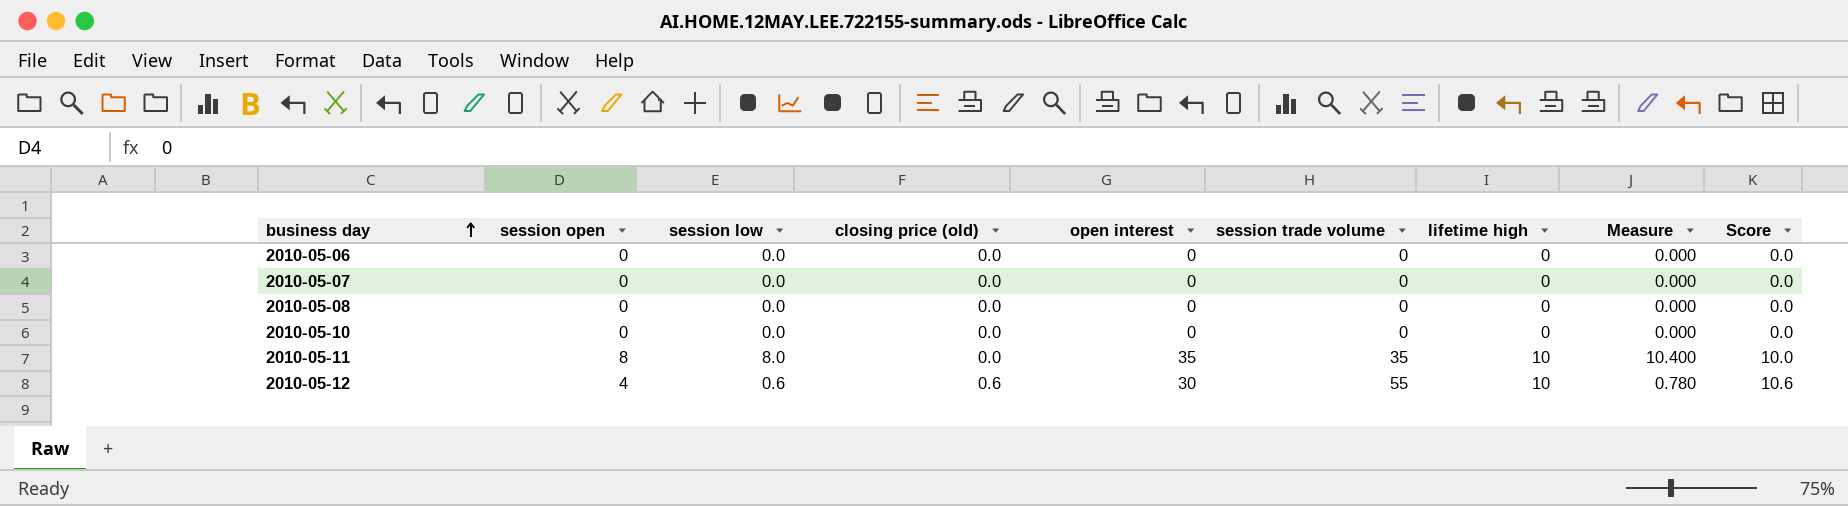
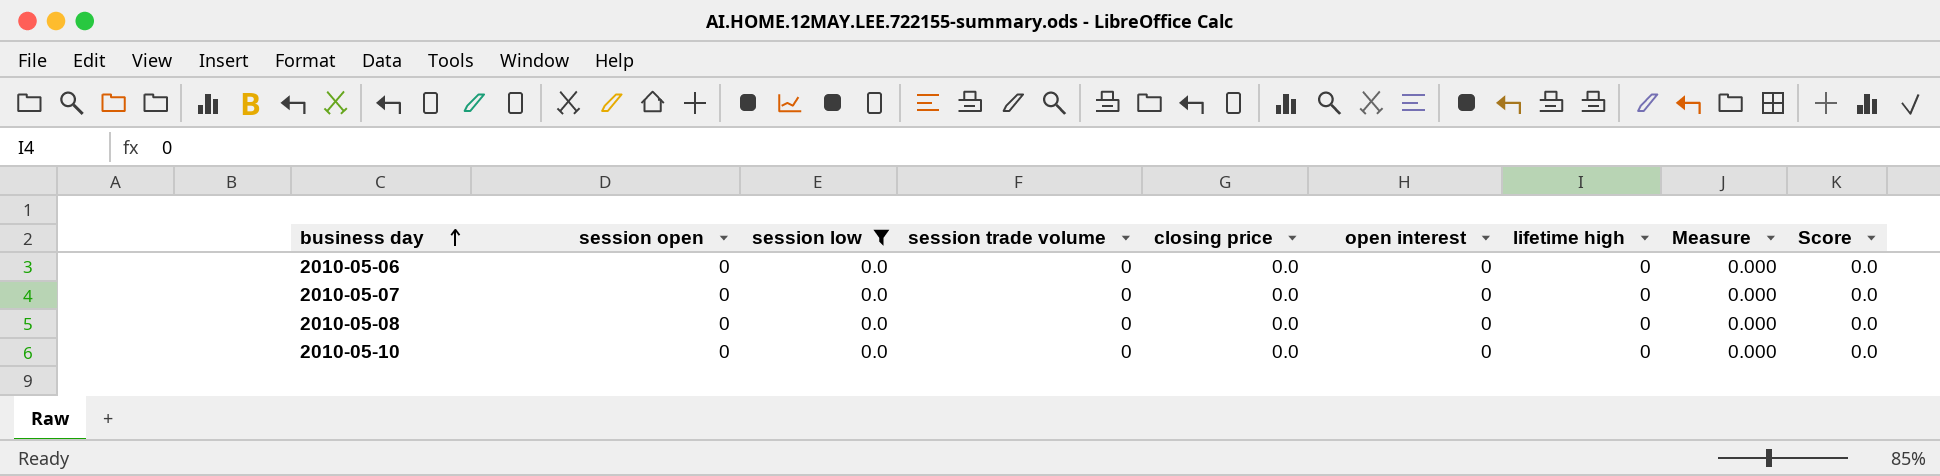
filter: none -> session low = 0.0
column session trade volume | position: 6 -> 4
column name: closing price (old) -> closing price

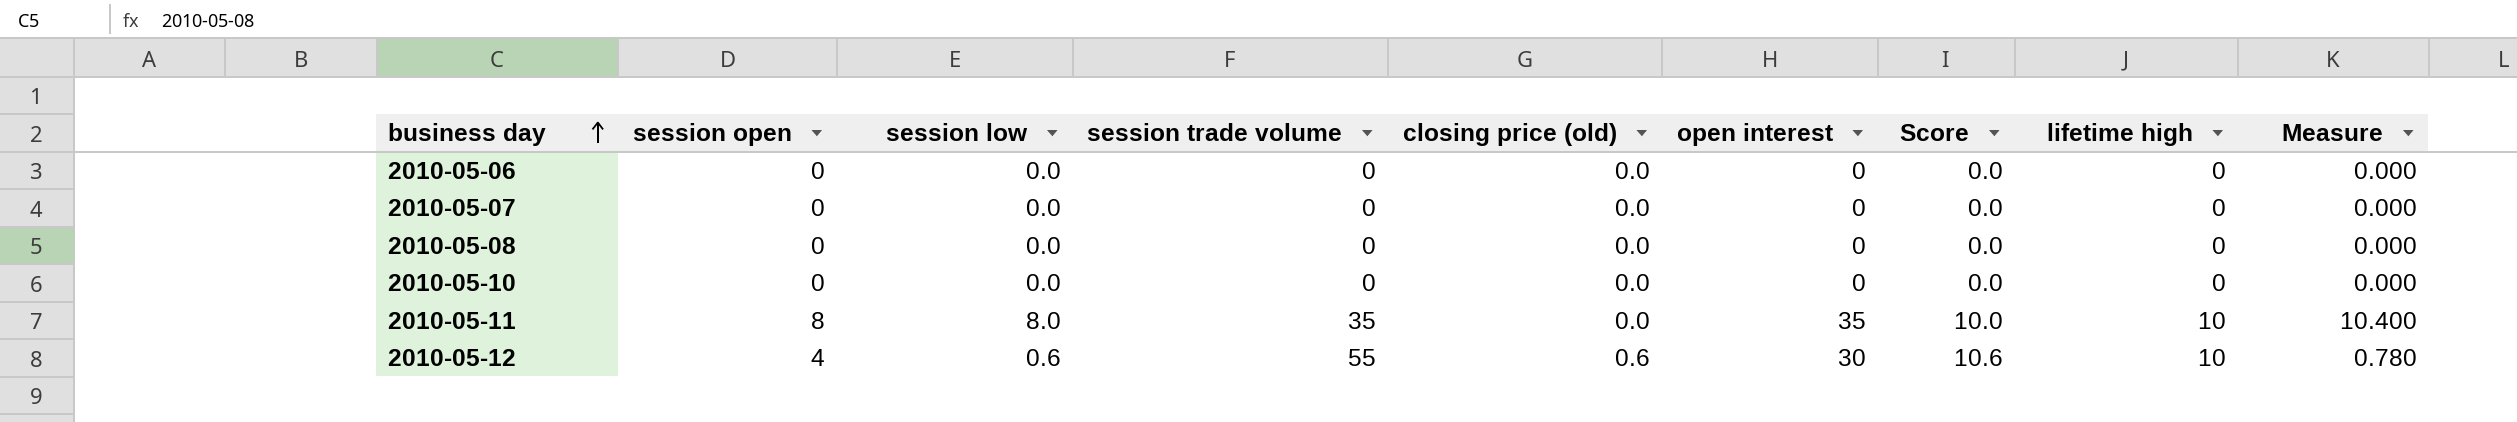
filter: session low = 0.0 -> none
column name: closing price -> closing price (old)
column Score | position: 9 -> 7

